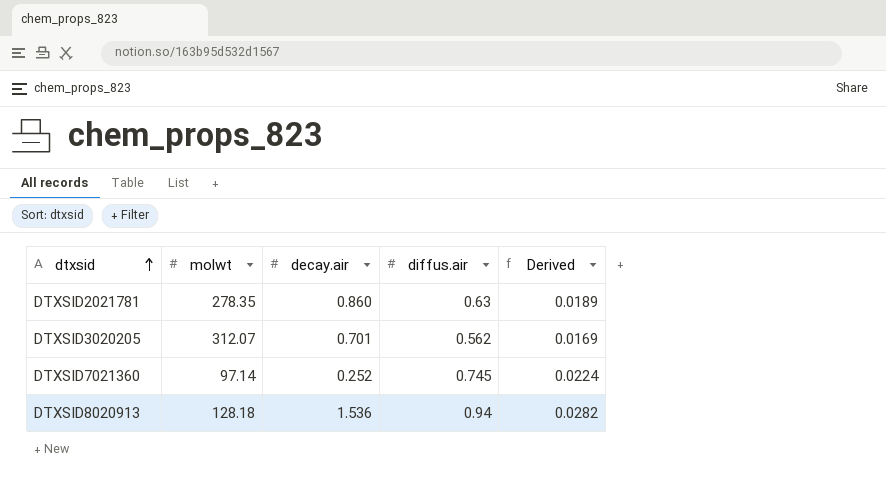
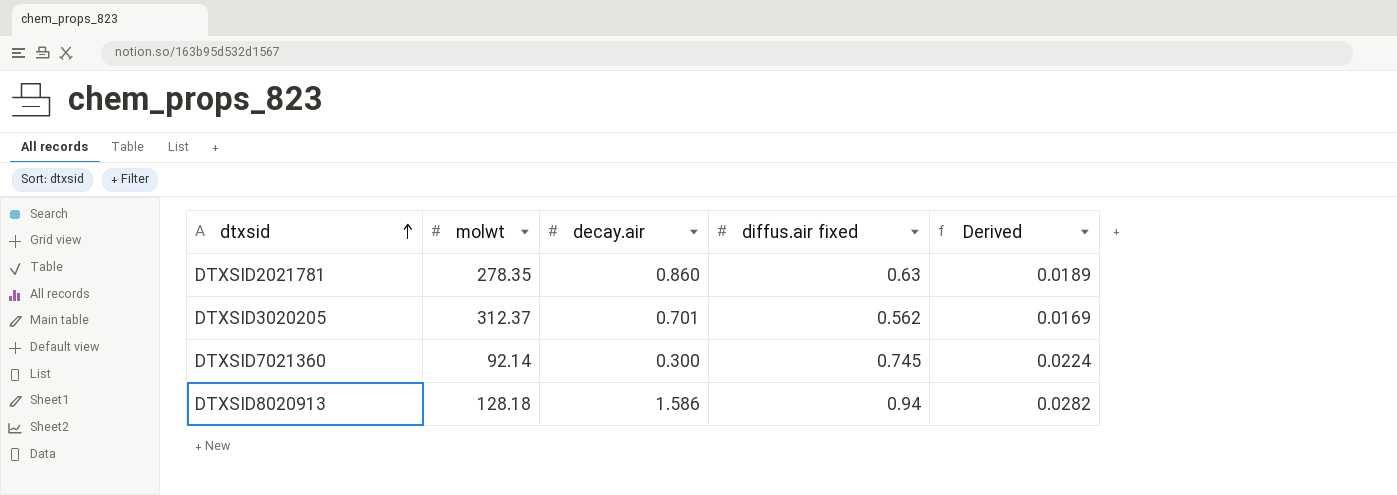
column name: diffus.air -> diffus.air fixed
DTXSID3020205 | molwt: 312.07 -> 312.37
DTXSID7021360 | molwt: 97.14 -> 92.14
DTXSID7021360 | decay.air: 0.252 -> 0.300
DTXSID8020913 | decay.air: 1.536 -> 1.586

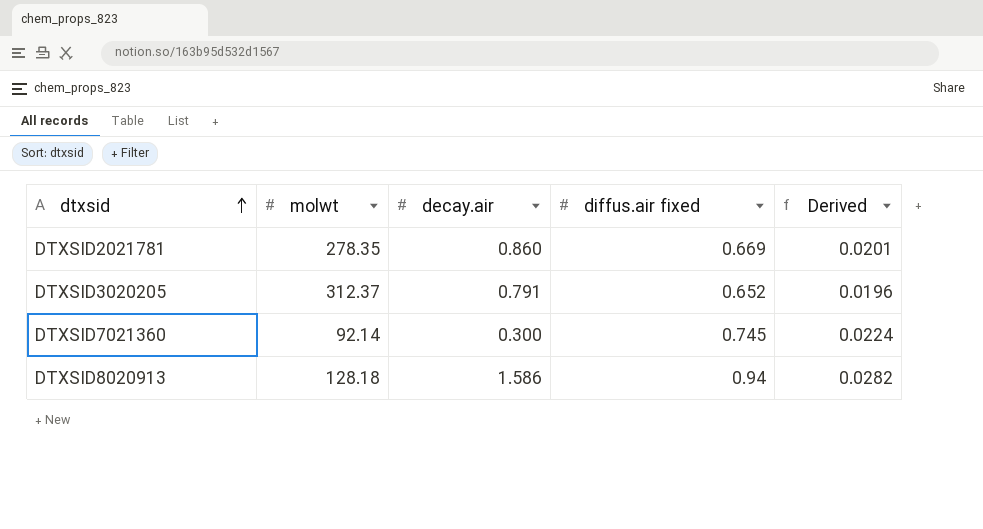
DTXSID2021781 | diffus.air fixed: 0.63 -> 0.669
DTXSID2021781 | Derived: 0.0189 -> 0.0201
DTXSID3020205 | decay.air: 0.701 -> 0.791
DTXSID3020205 | diffus.air fixed: 0.562 -> 0.652
DTXSID3020205 | Derived: 0.0169 -> 0.0196

